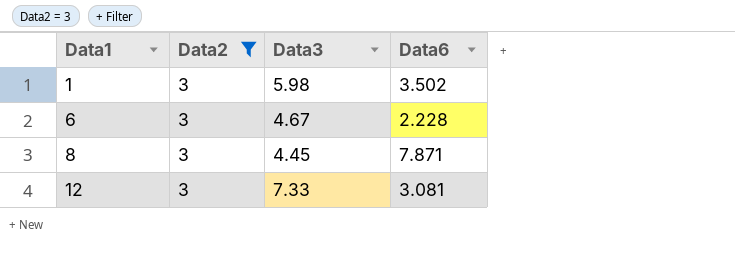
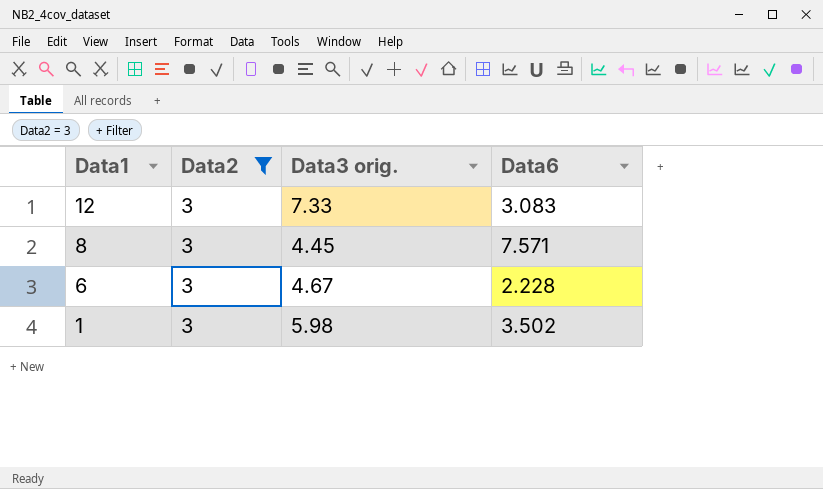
row order: Data1 ascending -> Data1 descending
column name: Data3 -> Data3 orig.
12 | Data6: 3.081 -> 3.083
8 | Data6: 7.871 -> 7.571

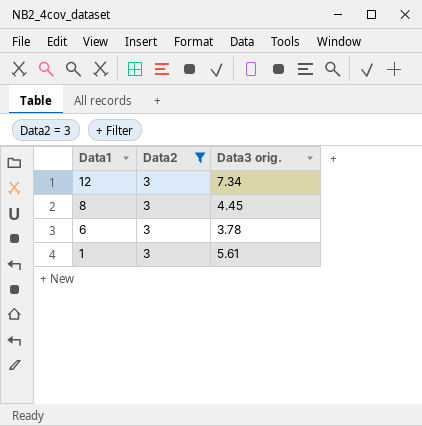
column Data6 | position: 4 -> none
12 | Data3 orig.: 7.33 -> 7.34
6 | Data3 orig.: 4.67 -> 3.78
1 | Data3 orig.: 5.98 -> 5.61

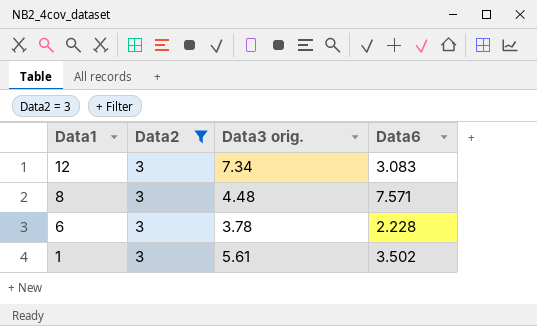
column Data6 | position: none -> 4
8 | Data3 orig.: 4.45 -> 4.48

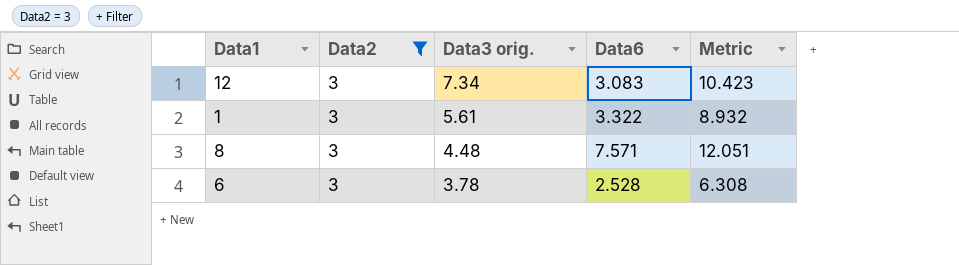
row order: Data1 descending -> Data3 orig. descending
column Metric | formula: none -> [Data3 orig.] + [Data6]
1 | Data6: 3.502 -> 3.322
6 | Data6: 2.228 -> 2.528

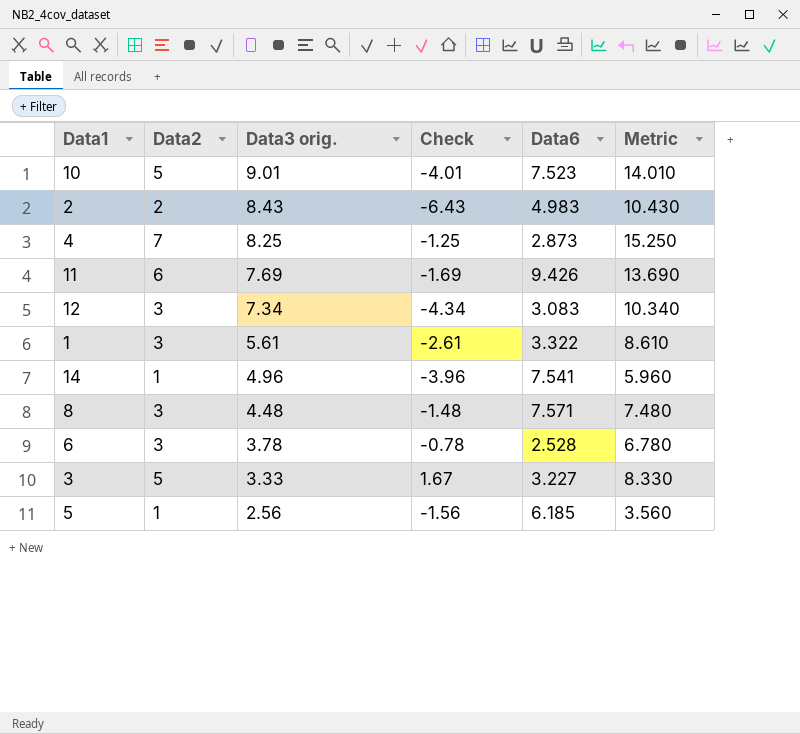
filter: Data2 = 3 -> none
column Check | formula: none -> [Data2] - [Data3 orig.]
column Metric | formula: [Data3 orig.] + [Data6] -> [Data2] + [Data3 orig.]

